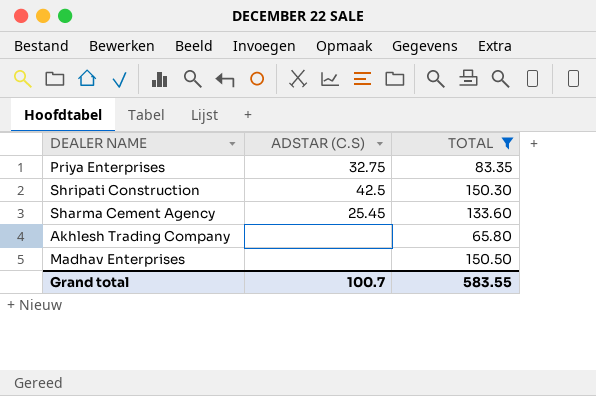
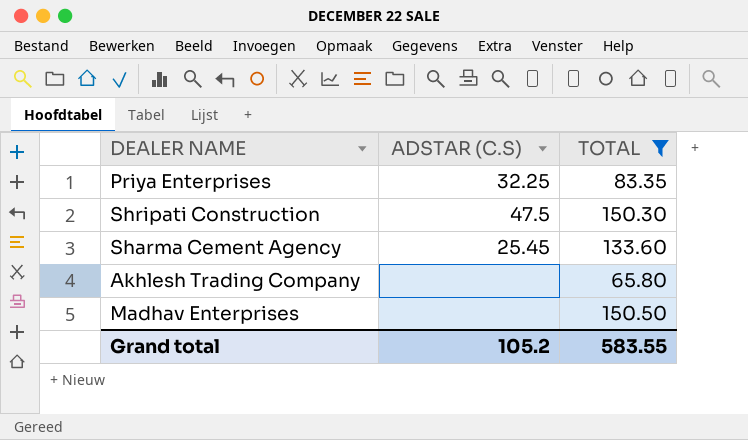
Priya Enterprises | ADSTAR (C.S): 32.75 -> 32.25
Shripati Construction | ADSTAR (C.S): 42.5 -> 47.5
Grand total | ADSTAR (C.S): 100.7 -> 105.2

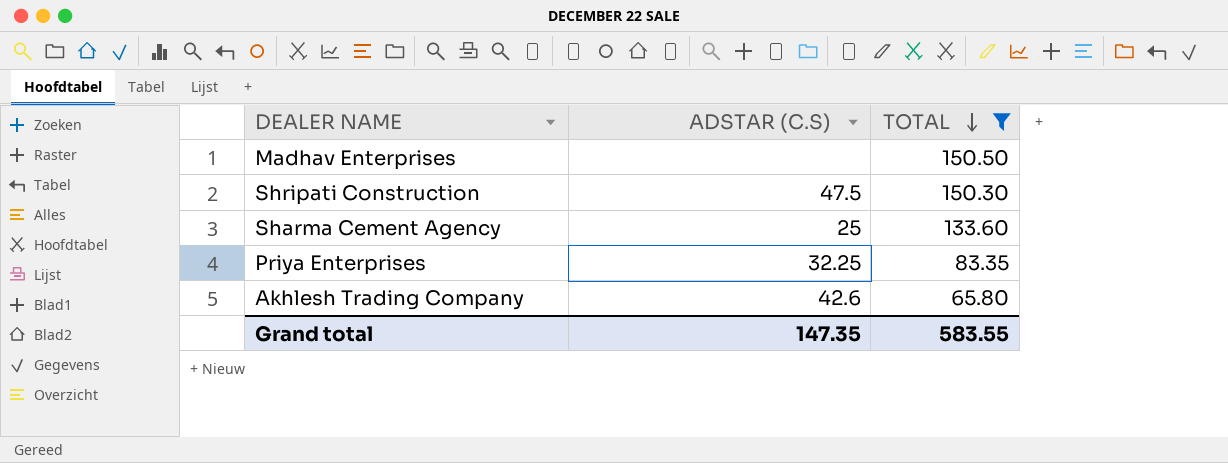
row order: none -> TOTAL descending
Sharma Cement Agency | ADSTAR (C.S): 25.45 -> 25
Akhlesh Trading Company | ADSTAR (C.S): none -> 42.6
Grand total | ADSTAR (C.S): 105.2 -> 147.35

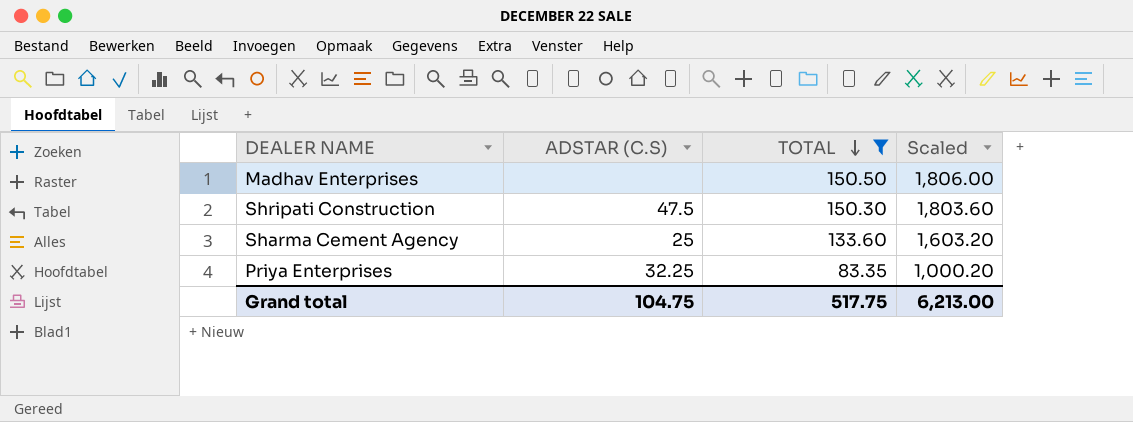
column Scaled | formula: none -> [TOTAL] * 12
row Akhlesh Trading Company: 42.6 | 65.80 -> none
Grand total | ADSTAR (C.S): 147.35 -> 104.75
Grand total | TOTAL: 583.55 -> 517.75

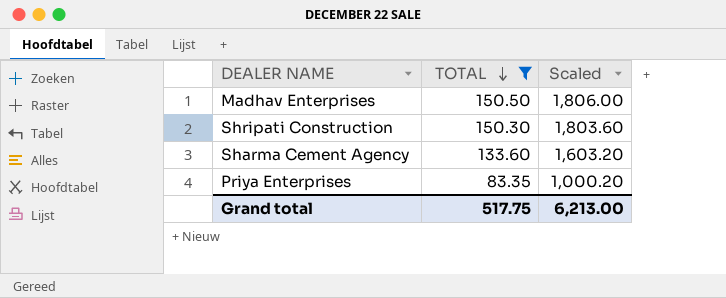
column ADSTAR (C.S) | position: 2 -> none

